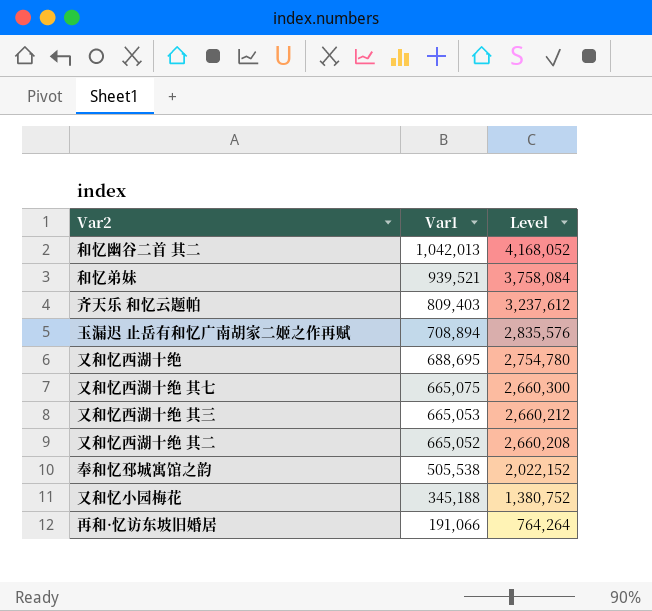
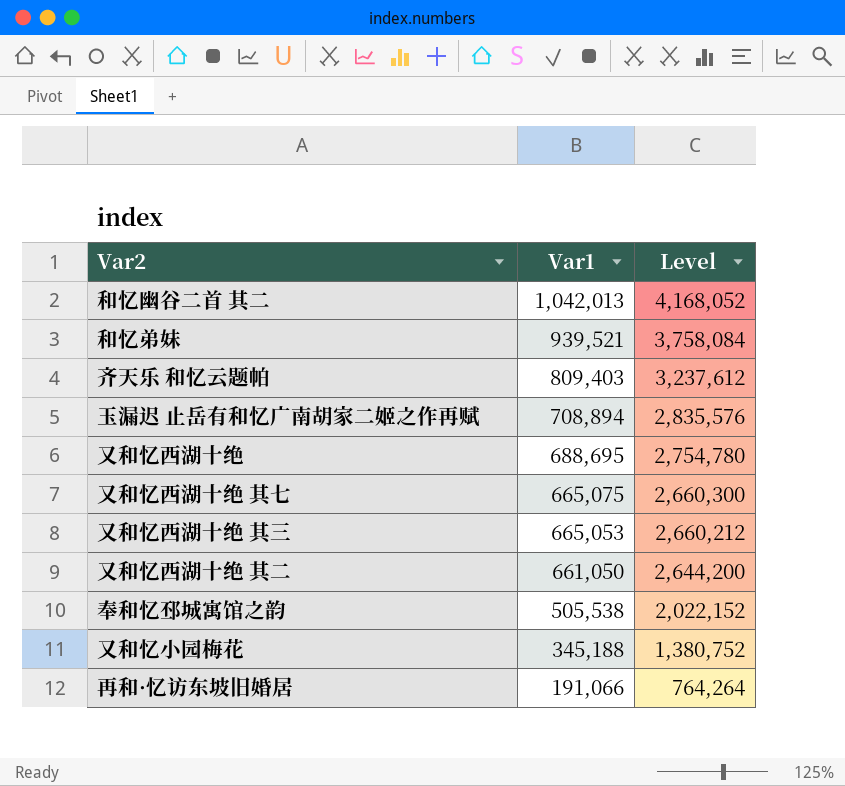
又和忆西湖十绝 其二 | Var1: 665,052 -> 661,050
又和忆西湖十绝 其二 | Level: 2,660,208 -> 2,644,200

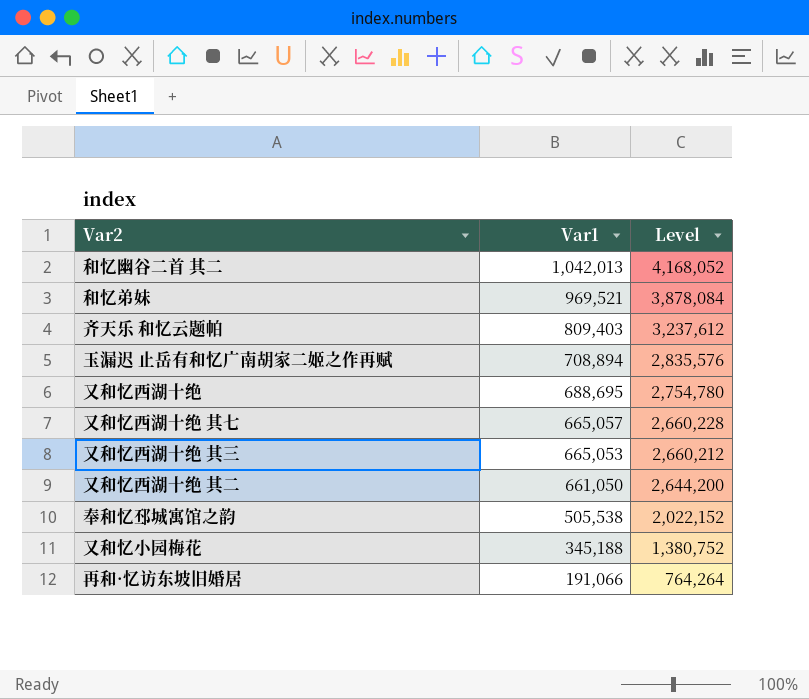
和忆弟妹 | Var1: 939,521 -> 969,521
和忆弟妹 | Level: 3,758,084 -> 3,878,084
又和忆西湖十绝 其七 | Var1: 665,075 -> 665,057
又和忆西湖十绝 其七 | Level: 2,660,300 -> 2,660,228

